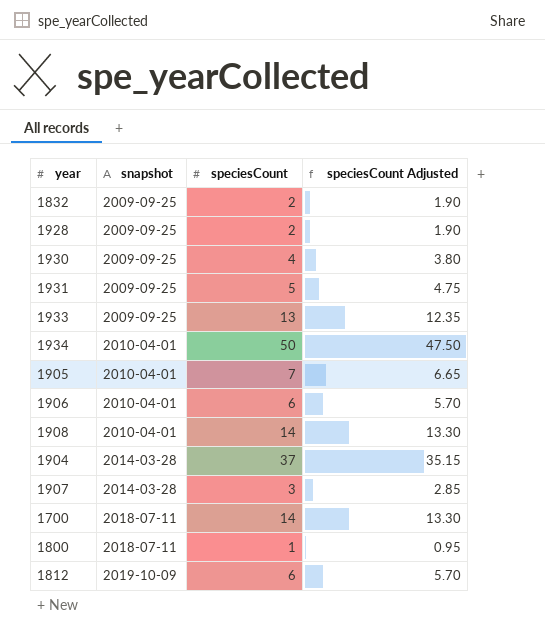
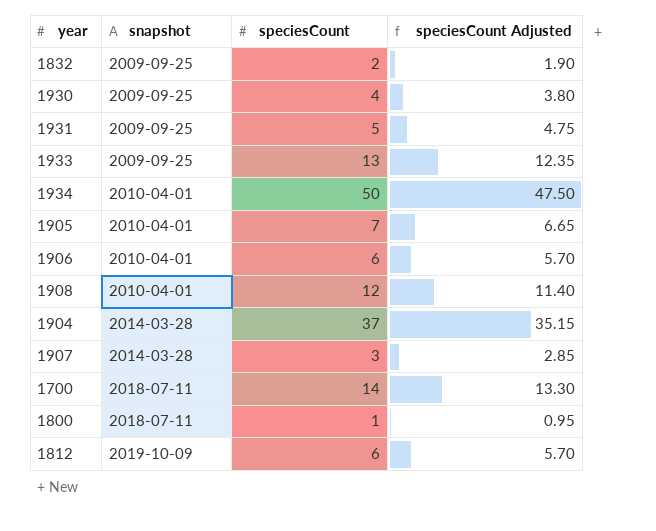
row 1928: 2009-09-25 | 2 | 1.90 -> none
1908 | speciesCount: 14 -> 12
1908 | speciesCount Adjusted: 13.30 -> 11.40

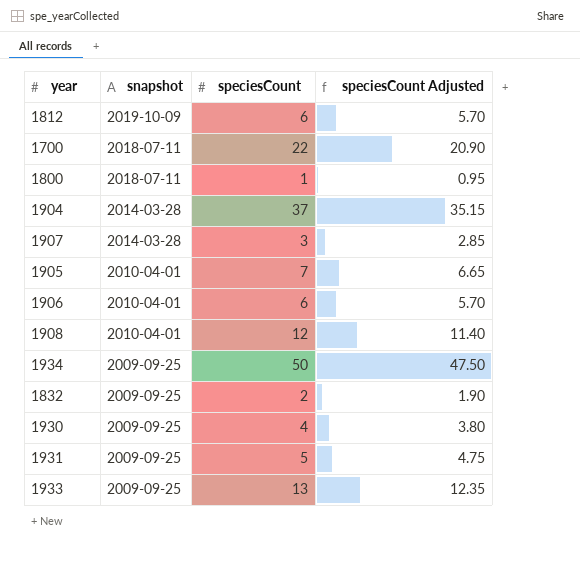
row order: snapshot ascending -> snapshot descending
1700 | speciesCount: 14 -> 22
1700 | speciesCount Adjusted: 13.30 -> 20.90
1934 | snapshot: 2010-04-01 -> 2009-09-25

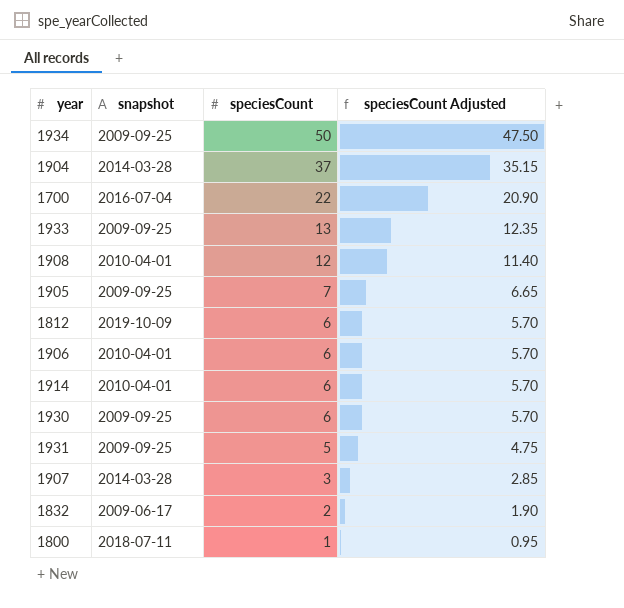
row order: snapshot descending -> speciesCount descending
1700 | snapshot: 2018-07-11 -> 2016-07-04
1905 | snapshot: 2010-04-01 -> 2009-09-25
row 1914: none -> 2010-04-01 | 6 | 5.70
1930 | speciesCount: 4 -> 6
1930 | speciesCount Adjusted: 3.80 -> 5.70
1832 | snapshot: 2009-09-25 -> 2009-06-17

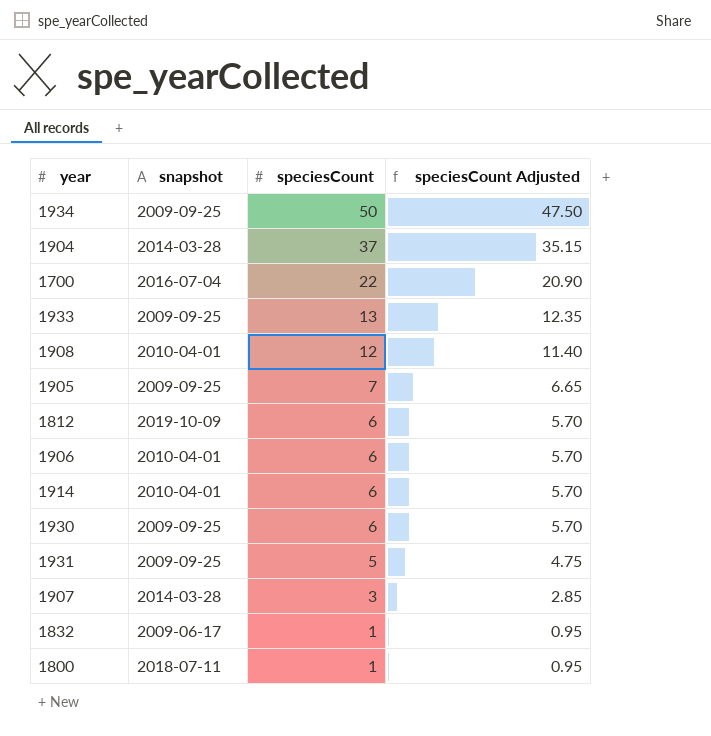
1832 | speciesCount: 2 -> 1
1832 | speciesCount Adjusted: 1.90 -> 0.95

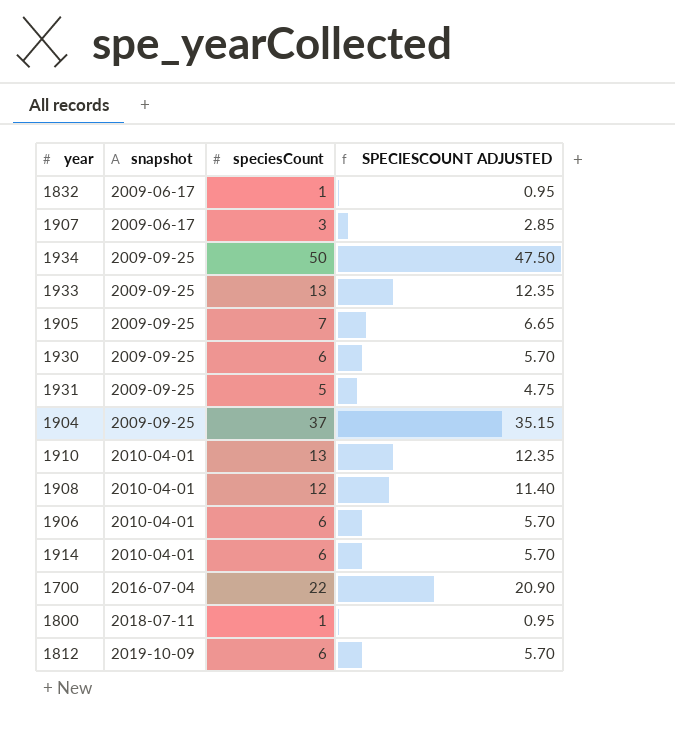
row order: speciesCount descending -> snapshot ascending
column name: speciesCount Adjusted -> SPECIESCOUNT ADJUSTED
1907 | snapshot: 2014-03-28 -> 2009-06-17
1904 | snapshot: 2014-03-28 -> 2009-09-25
row 1910: none -> 2010-04-01 | 13 | 12.35

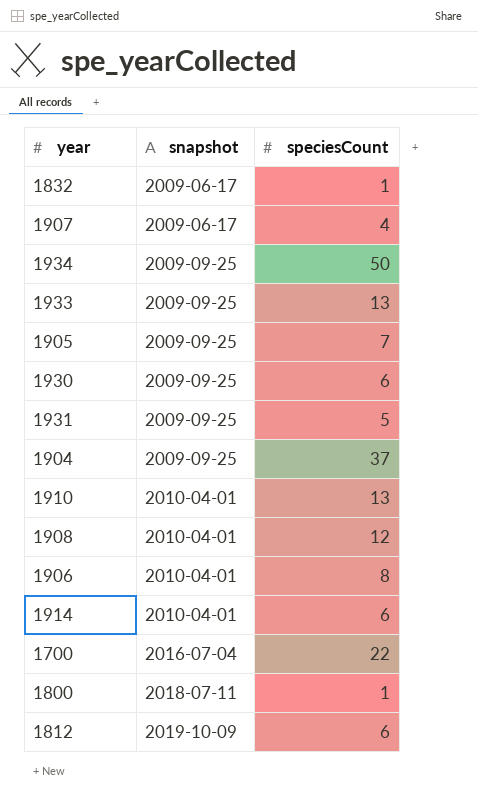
column SPECIESCOUNT ADJUSTED | formula: [speciesCount] * 0.95 -> none
1907 | speciesCount: 3 -> 4
1906 | speciesCount: 6 -> 8

